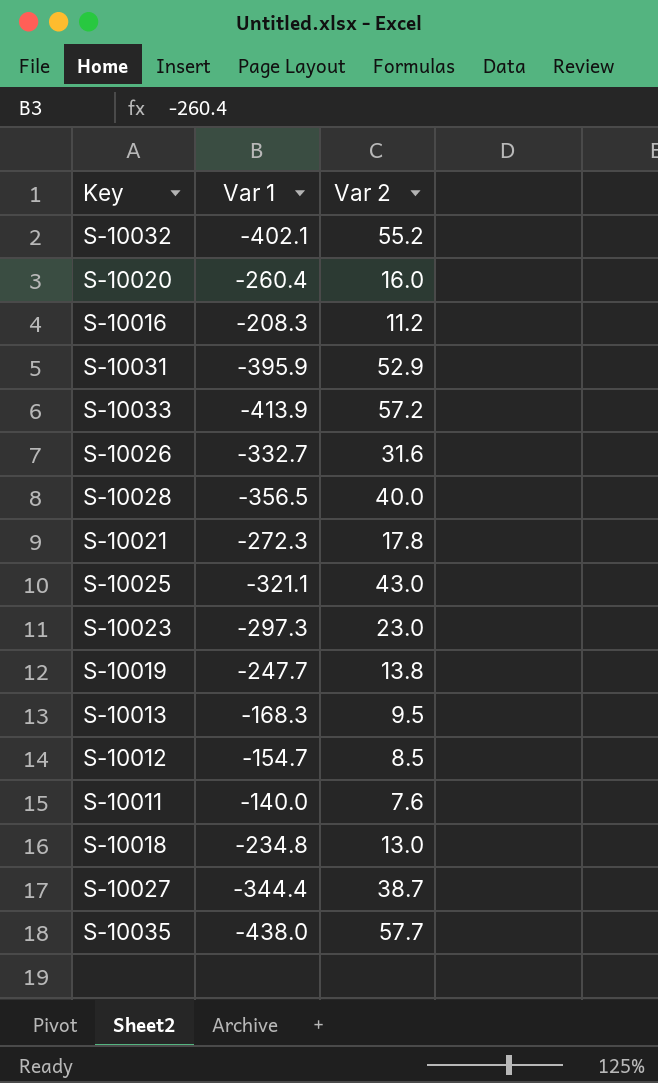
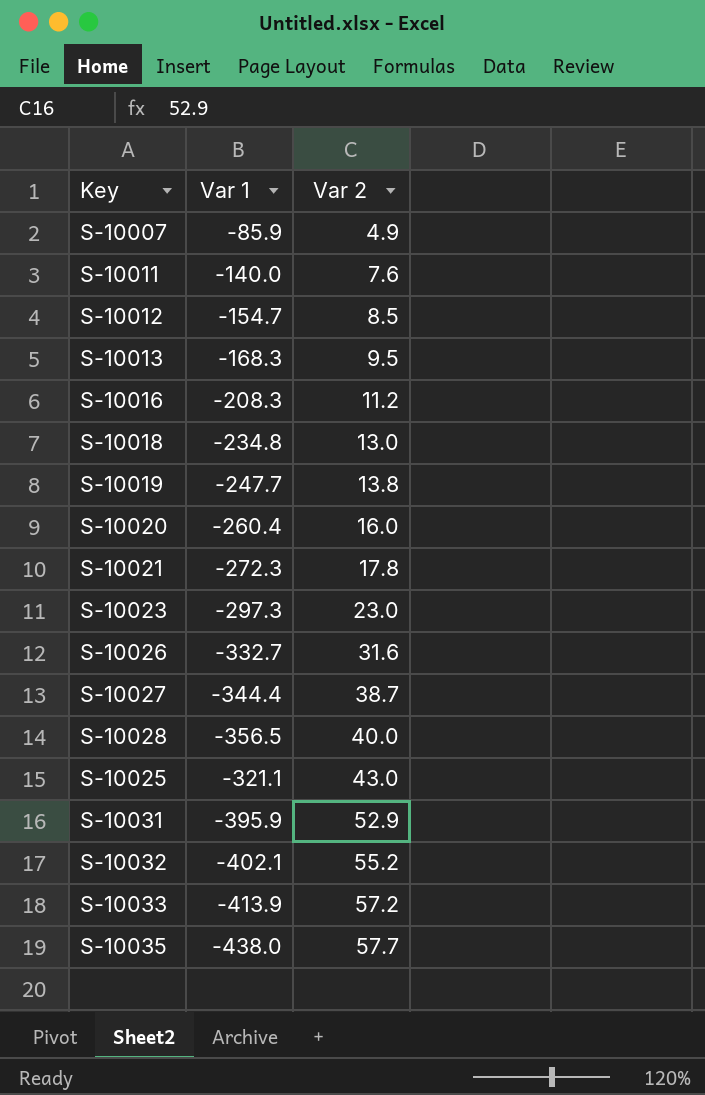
row order: none -> Var 2 ascending
row S-10007: none -> -85.9 | 4.9

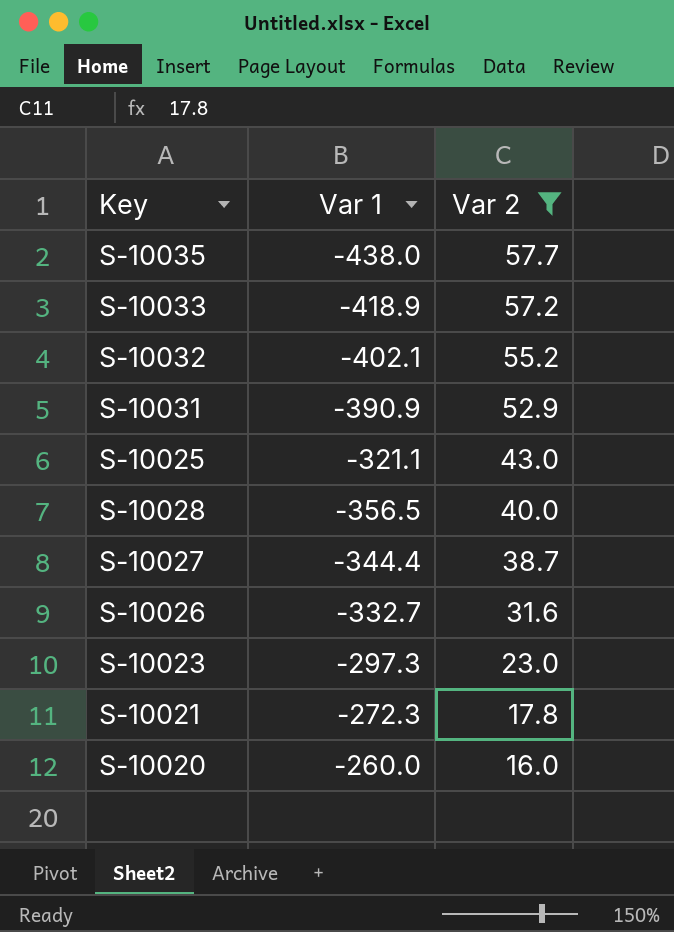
filter: none -> Var 2 >= 16.0
row order: Var 2 ascending -> Var 2 descending
S-10033 | Var 1: -413.9 -> -418.9
S-10031 | Var 1: -395.9 -> -390.9
S-10020 | Var 1: -260.4 -> -260.0

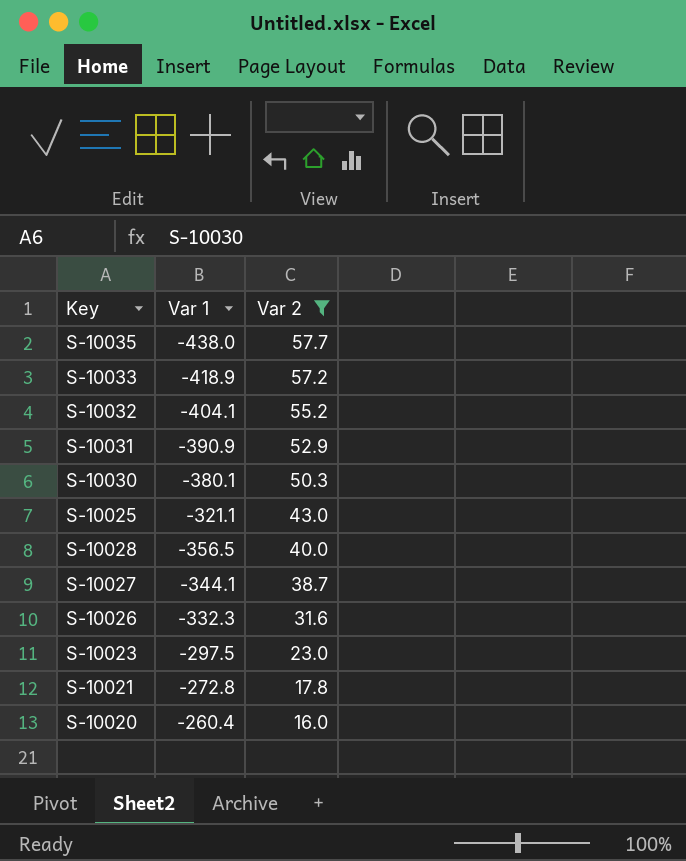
S-10032 | Var 1: -402.1 -> -404.1
row S-10030: none -> -380.1 | 50.3
S-10027 | Var 1: -344.4 -> -344.1
S-10026 | Var 1: -332.7 -> -332.3
S-10023 | Var 1: -297.3 -> -297.5
S-10021 | Var 1: -272.3 -> -272.8
S-10020 | Var 1: -260.0 -> -260.4

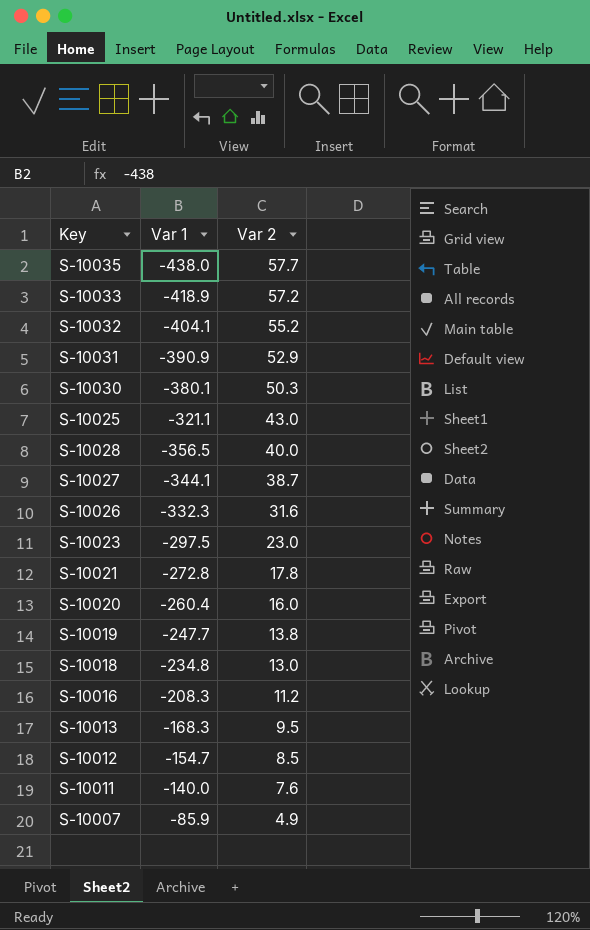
filter: Var 2 >= 16.0 -> none

